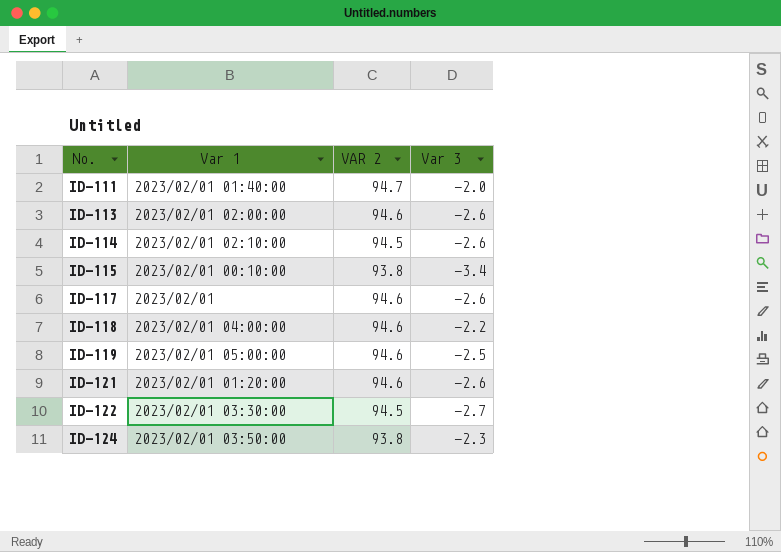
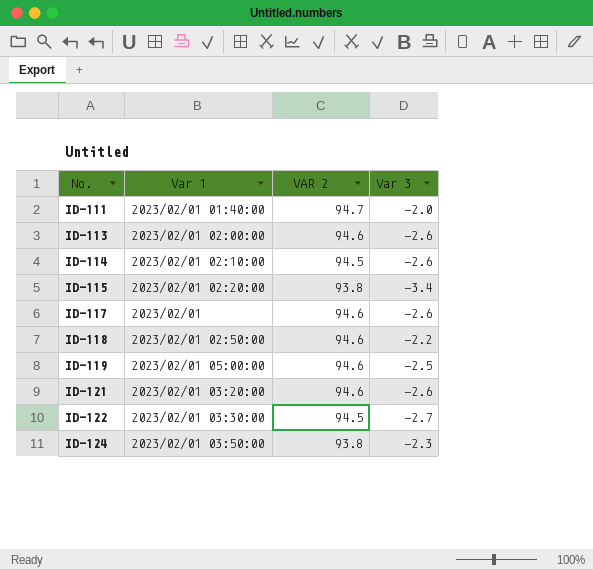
ID-115 | Var 1: 2023/02/01 00:10:00 -> 2023/02/01 02:20:00
ID-118 | Var 1: 2023/02/01 04:00:00 -> 2023/02/01 02:50:00
ID-121 | Var 1: 2023/02/01 01:20:00 -> 2023/02/01 03:20:00

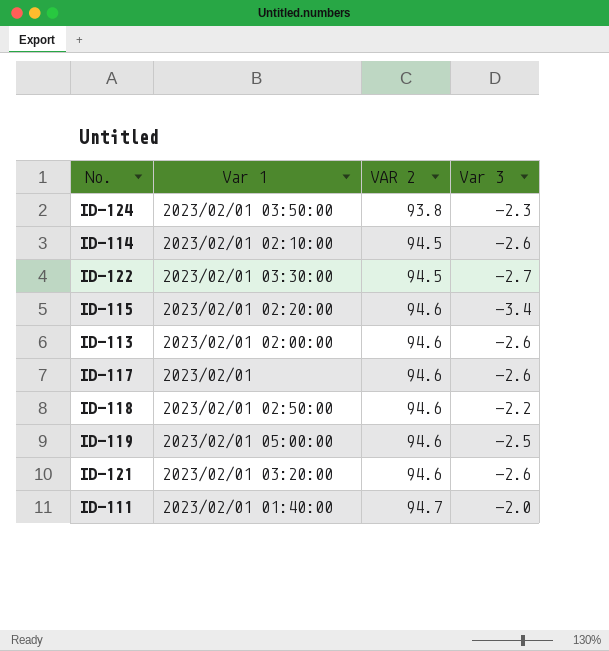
row order: No. ascending -> VAR 2 ascending
ID-115 | VAR 2: 93.8 -> 94.6

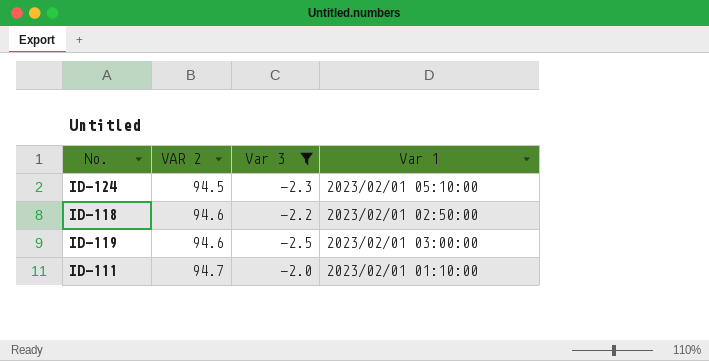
filter: none -> Var 3 >= -2.5
column Var 1 | position: 2 -> 4
ID-124 | VAR 2: 93.8 -> 94.5
ID-124 | Var 1: 2023/02/01 03:50:00 -> 2023/02/01 05:10:00
ID-119 | Var 1: 2023/02/01 05:00:00 -> 2023/02/01 03:00:00
ID-111 | Var 1: 2023/02/01 01:40:00 -> 2023/02/01 01:10:00

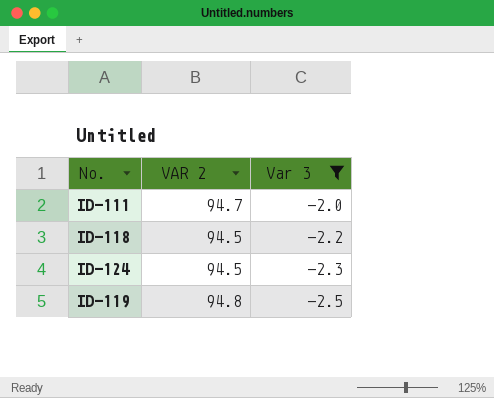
row order: VAR 2 ascending -> Var 3 descending
column Var 1 | position: 4 -> none
ID-118 | VAR 2: 94.6 -> 94.5
ID-119 | VAR 2: 94.6 -> 94.8

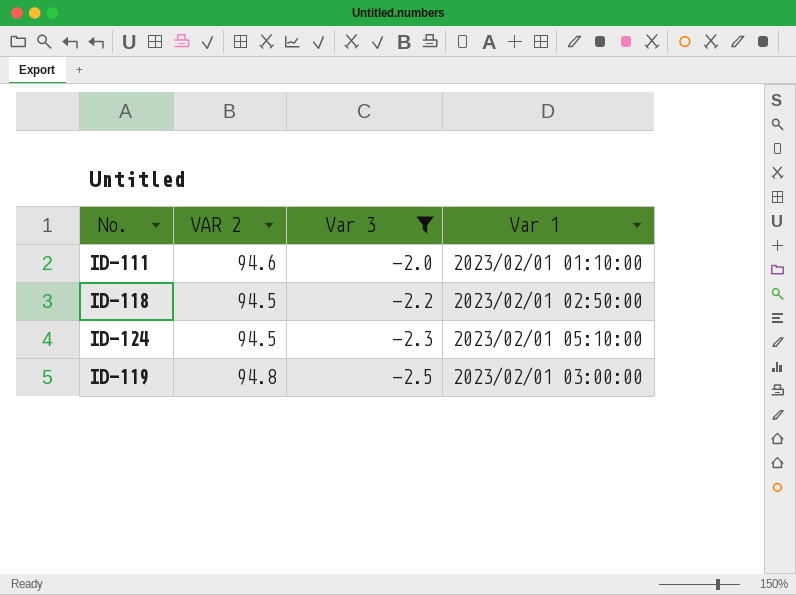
column Var 1 | position: none -> 4
ID-111 | VAR 2: 94.7 -> 94.6

